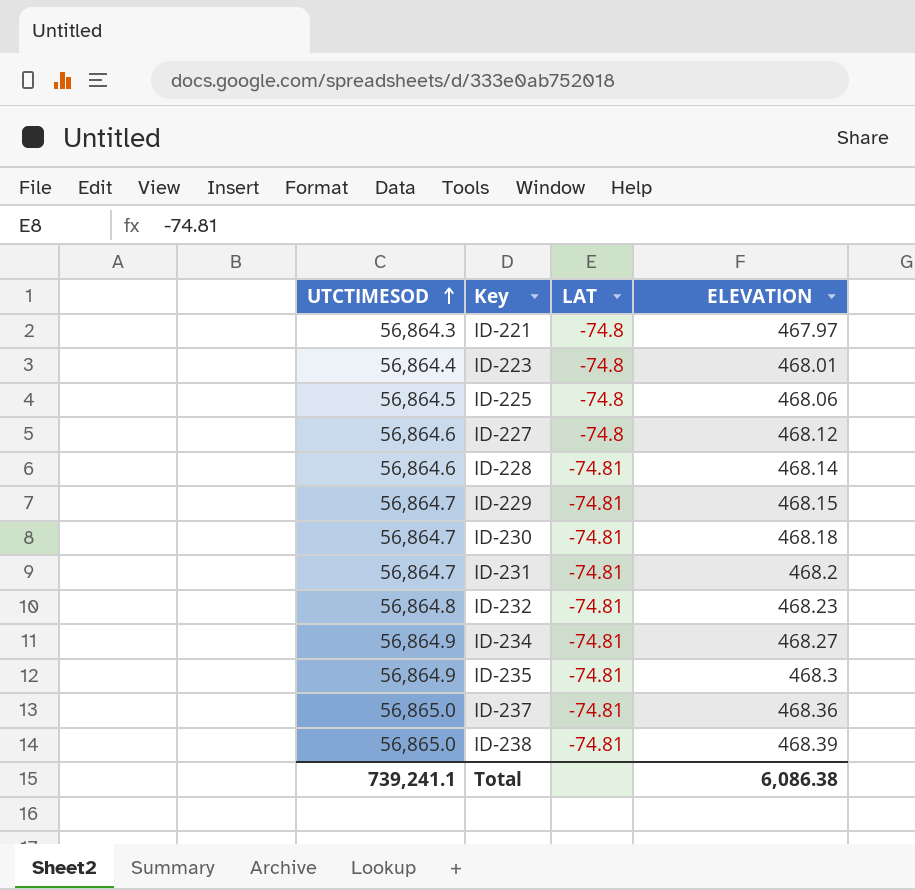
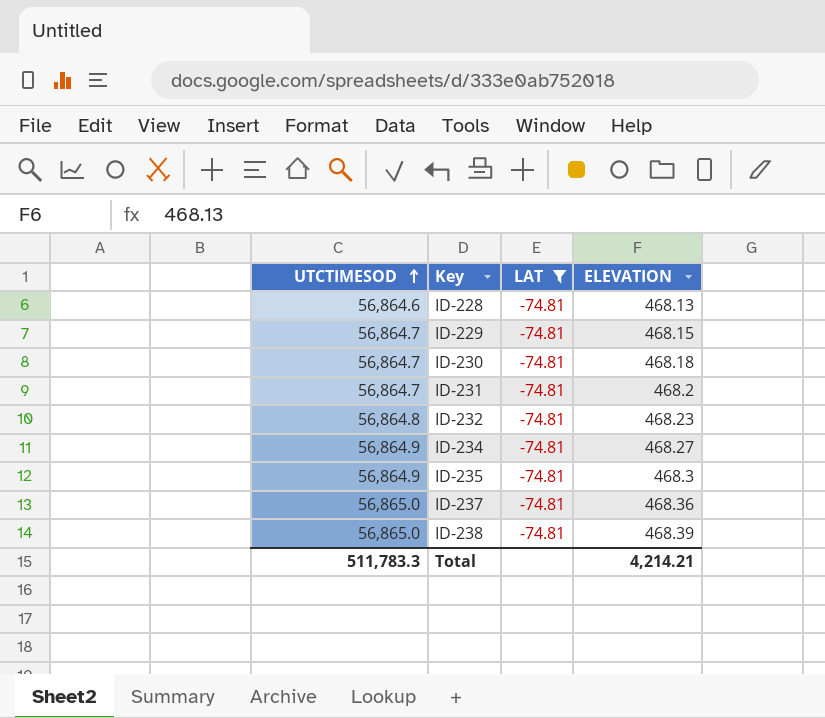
filter: none -> LAT = -74.81
ID-228 | ELEVATION: 468.14 -> 468.13
Total | UTCTIMESOD: 739,241.1 -> 511,783.3
Total | ELEVATION: 6,086.38 -> 4,214.21

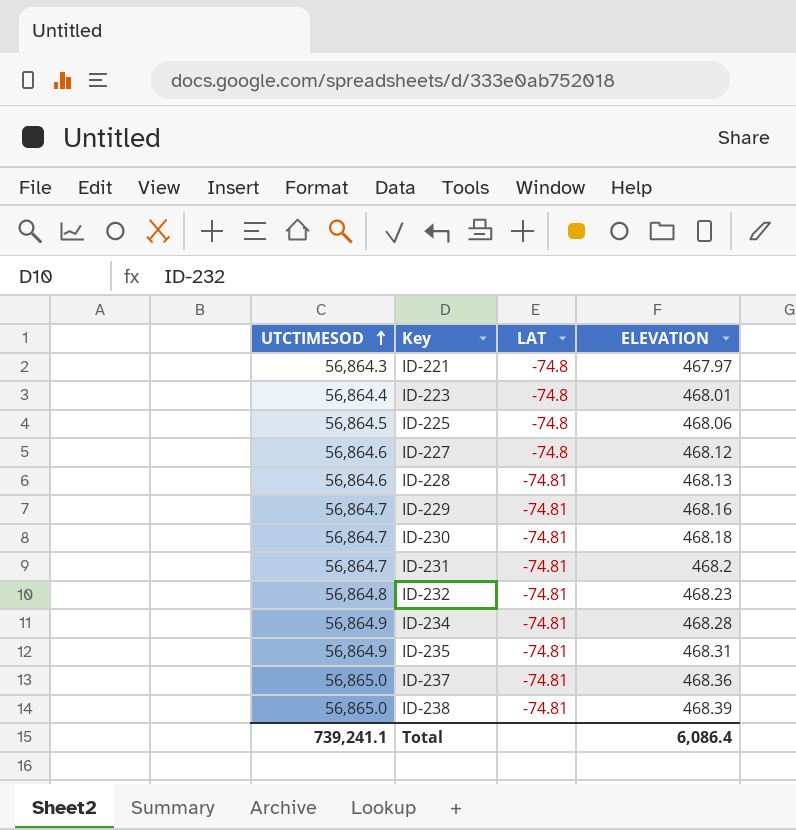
filter: LAT = -74.81 -> none
ID-229 | ELEVATION: 468.15 -> 468.16
ID-234 | ELEVATION: 468.27 -> 468.28
ID-235 | ELEVATION: 468.3 -> 468.31
Total | UTCTIMESOD: 511,783.3 -> 739,241.1
Total | ELEVATION: 4,214.21 -> 6,086.4

